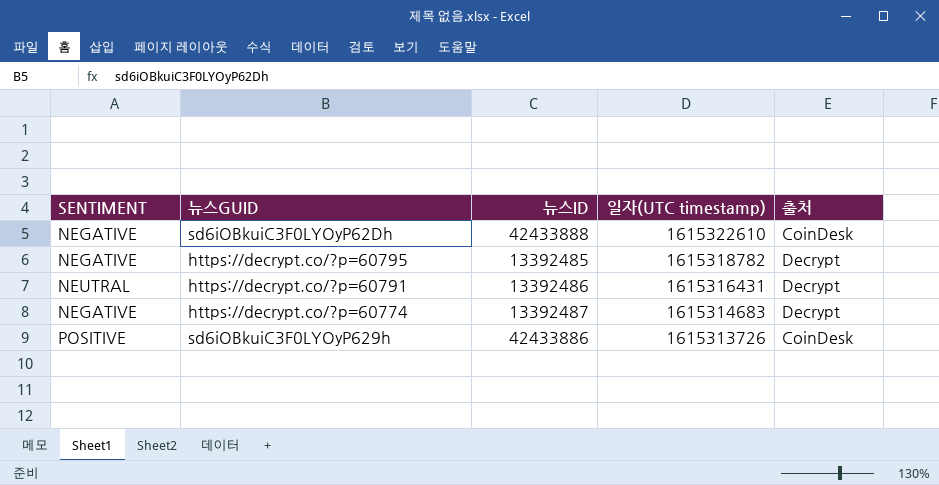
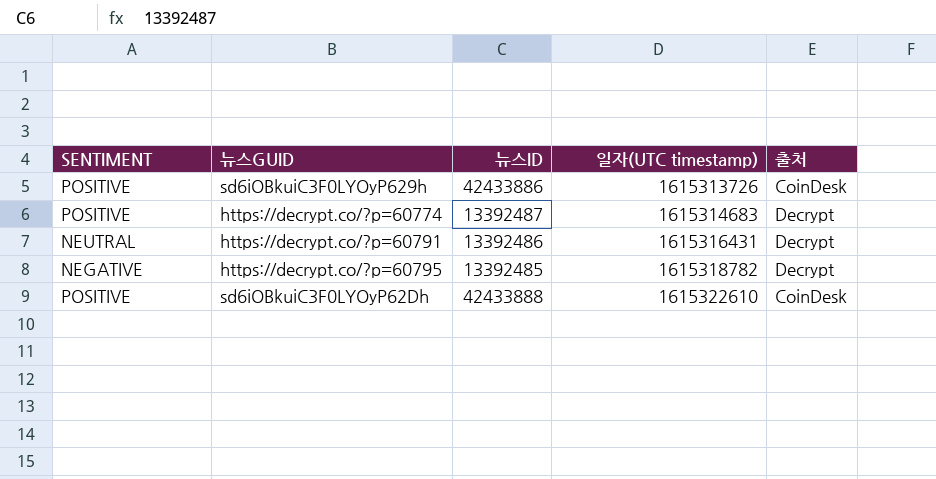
row order: 일자(UTC timestamp) descending -> 일자(UTC timestamp) ascending
https://decrypt.co/?p=60774 | SENTIMENT: NEGATIVE -> POSITIVE
sd6iOBkuiC3F0LYOyP62Dh | SENTIMENT: NEGATIVE -> POSITIVE

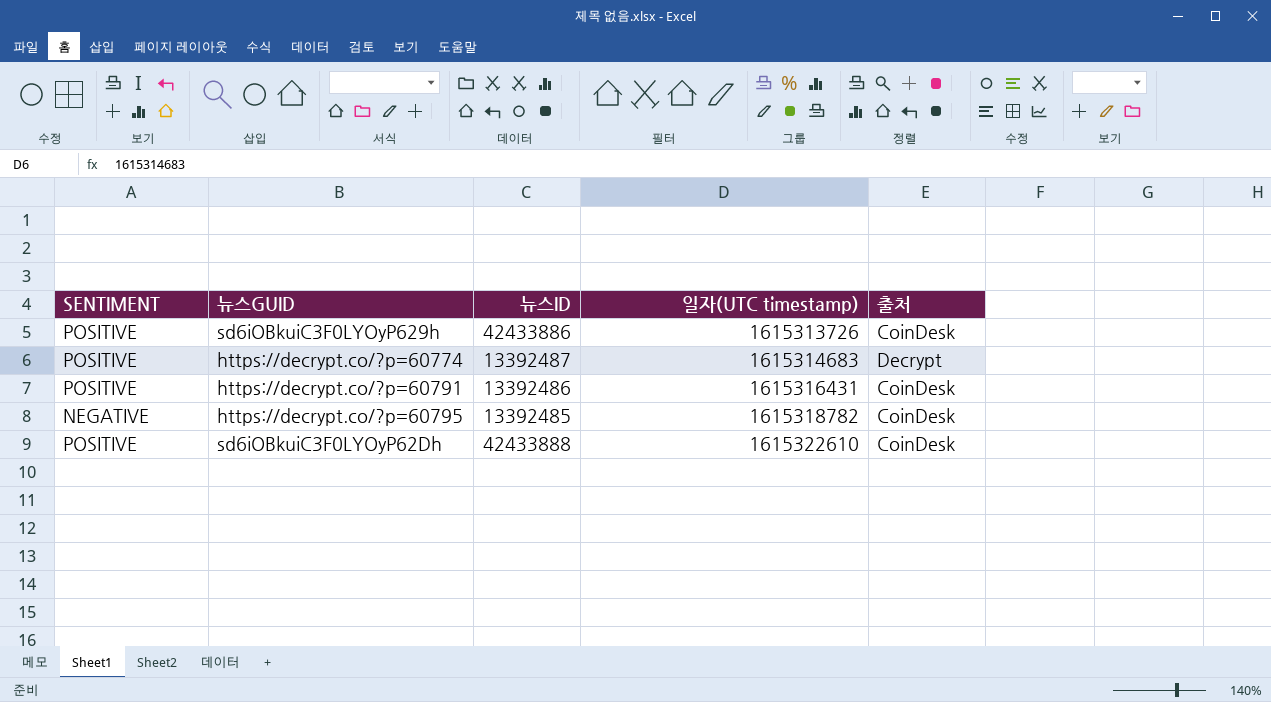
https://decrypt.co/?p=60791 | SENTIMENT: NEUTRAL -> POSITIVE
https://decrypt.co/?p=60791 | 출처: Decrypt -> CoinDesk
https://decrypt.co/?p=60795 | 출처: Decrypt -> CoinDesk

